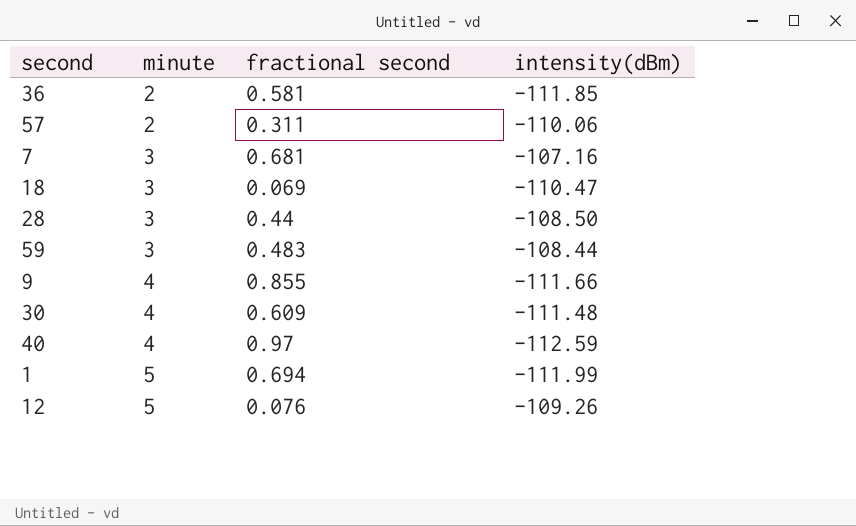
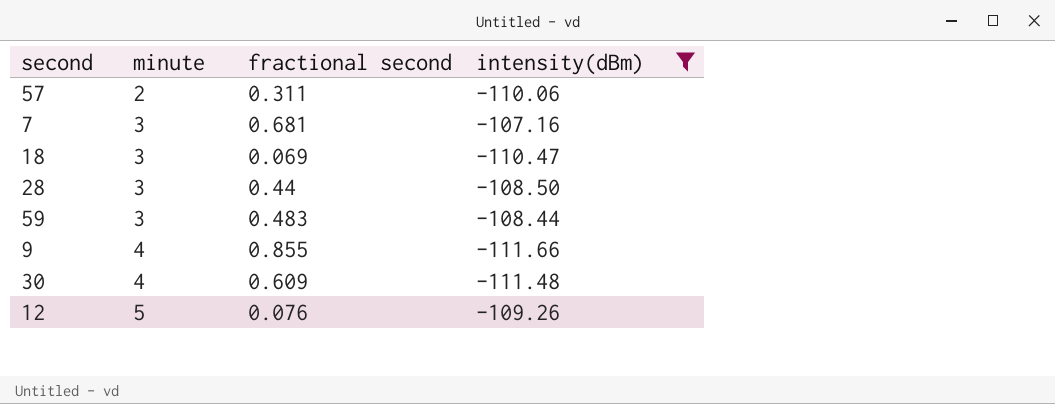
filter: none -> intensity(dBm) >= -111.66

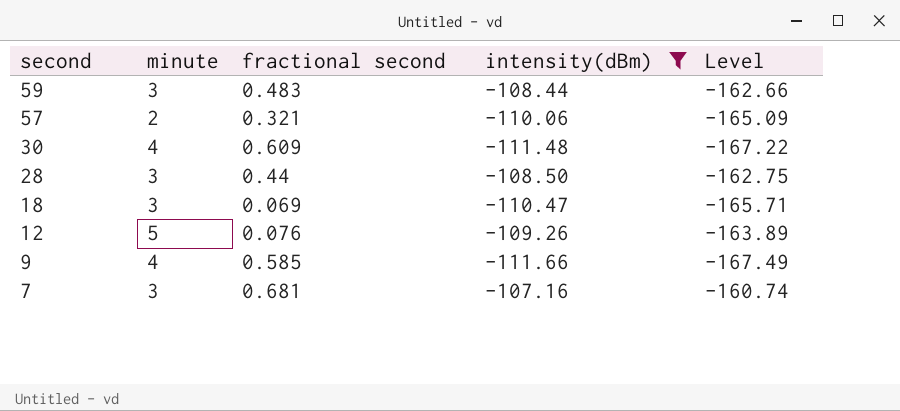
row order: minute ascending -> second descending
column Level | formula: none -> [intensity(dBm)] * 1.5
57 | fractional second: 0.311 -> 0.321
9 | fractional second: 0.855 -> 0.585

